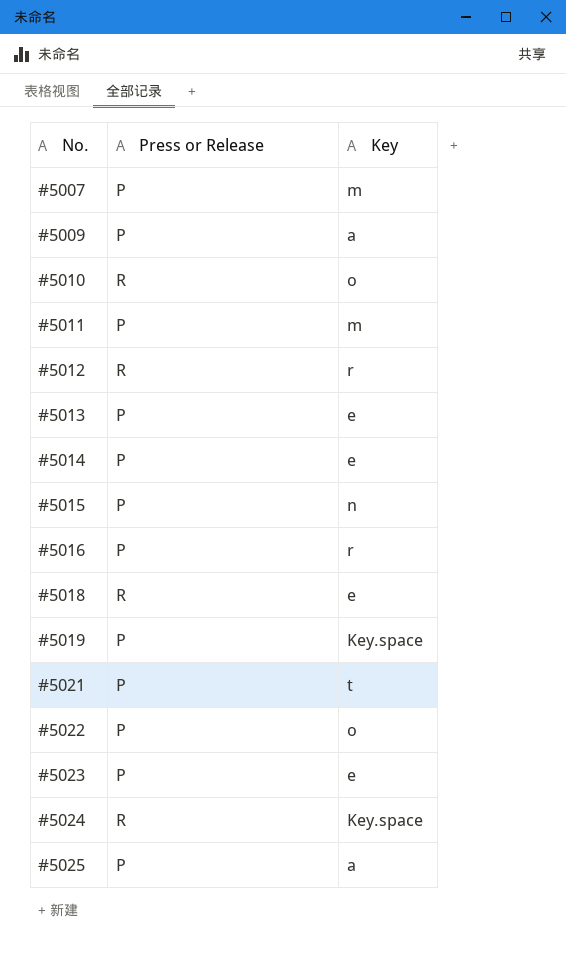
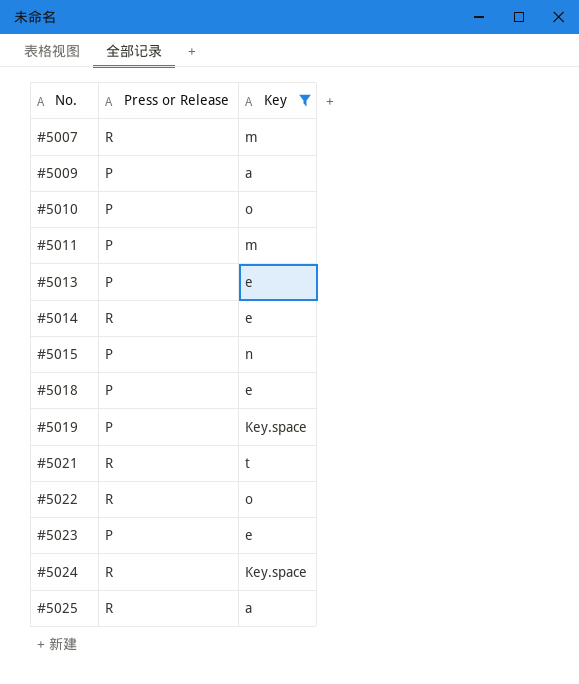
filter: none -> Key != r
#5007 | Press or Release: P -> R
#5010 | Press or Release: R -> P
#5014 | Press or Release: P -> R
#5018 | Press or Release: R -> P
#5021 | Press or Release: P -> R
#5022 | Press or Release: P -> R
#5025 | Press or Release: P -> R

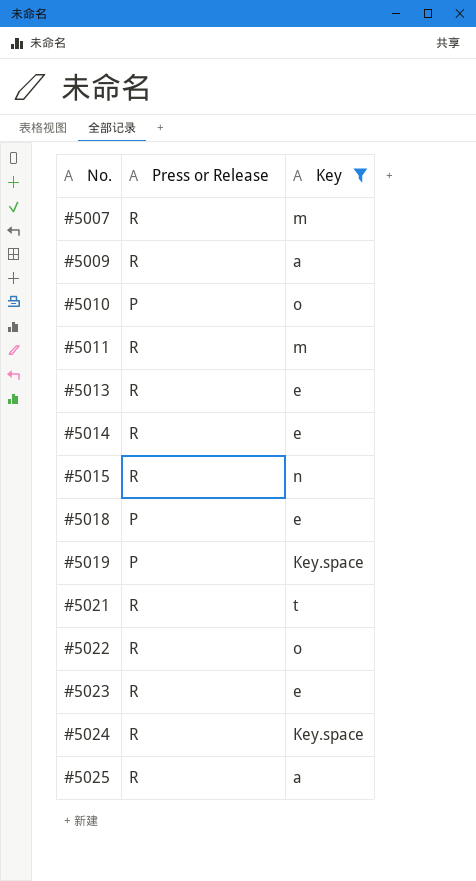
#5009 | Press or Release: P -> R
#5011 | Press or Release: P -> R
#5013 | Press or Release: P -> R
#5015 | Press or Release: P -> R
#5023 | Press or Release: P -> R

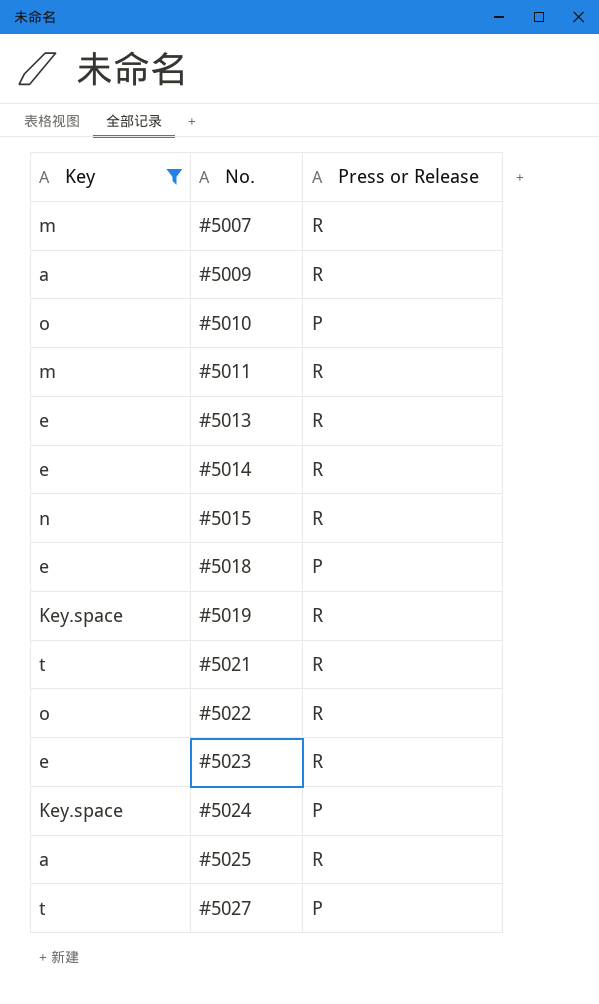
column Key | position: 3 -> 1
#5019 | Press or Release: P -> R
#5024 | Press or Release: R -> P
row #5027: none -> t | P

